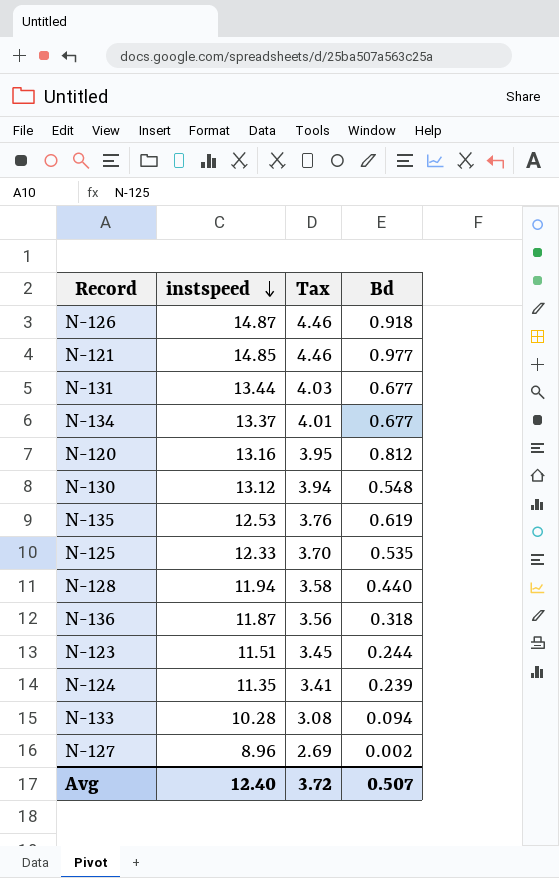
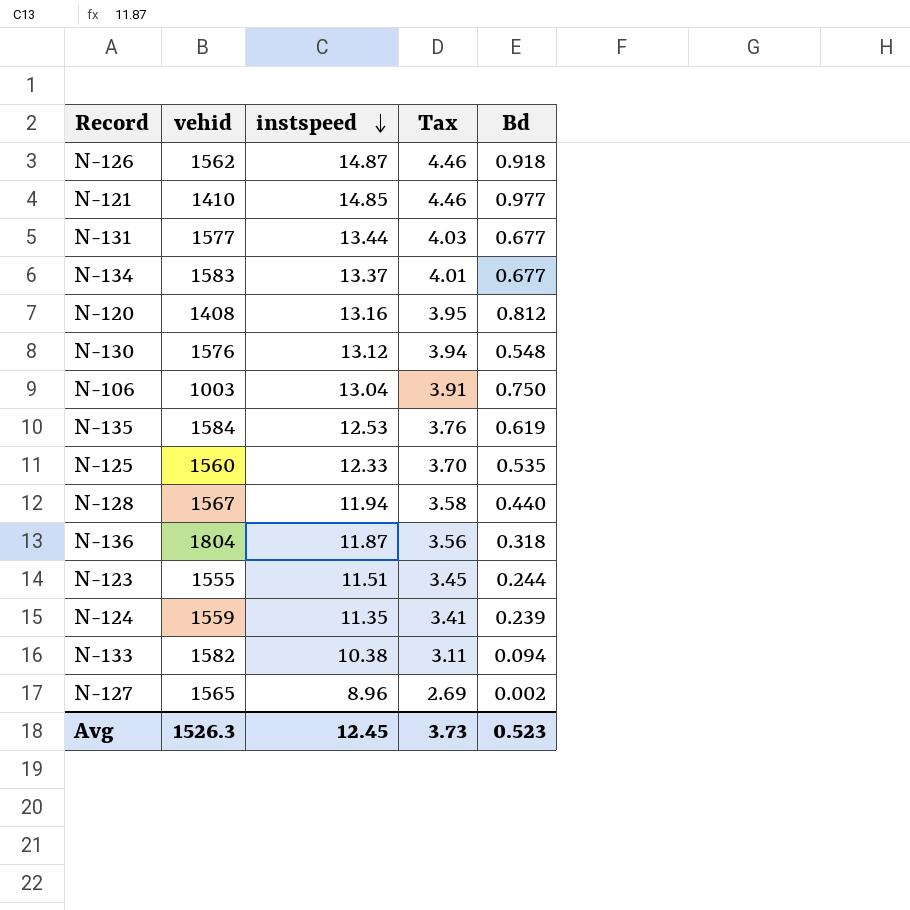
column vehid | position: none -> 2
row N-106: none -> 1003 | 13.04 | 3.91 | 0.750
N-133 | instspeed: 10.28 -> 10.38
N-133 | Tax: 3.08 -> 3.11
Avg | instspeed: 12.40 -> 12.45
Avg | Tax: 3.72 -> 3.73
Avg | Bd: 0.507 -> 0.523

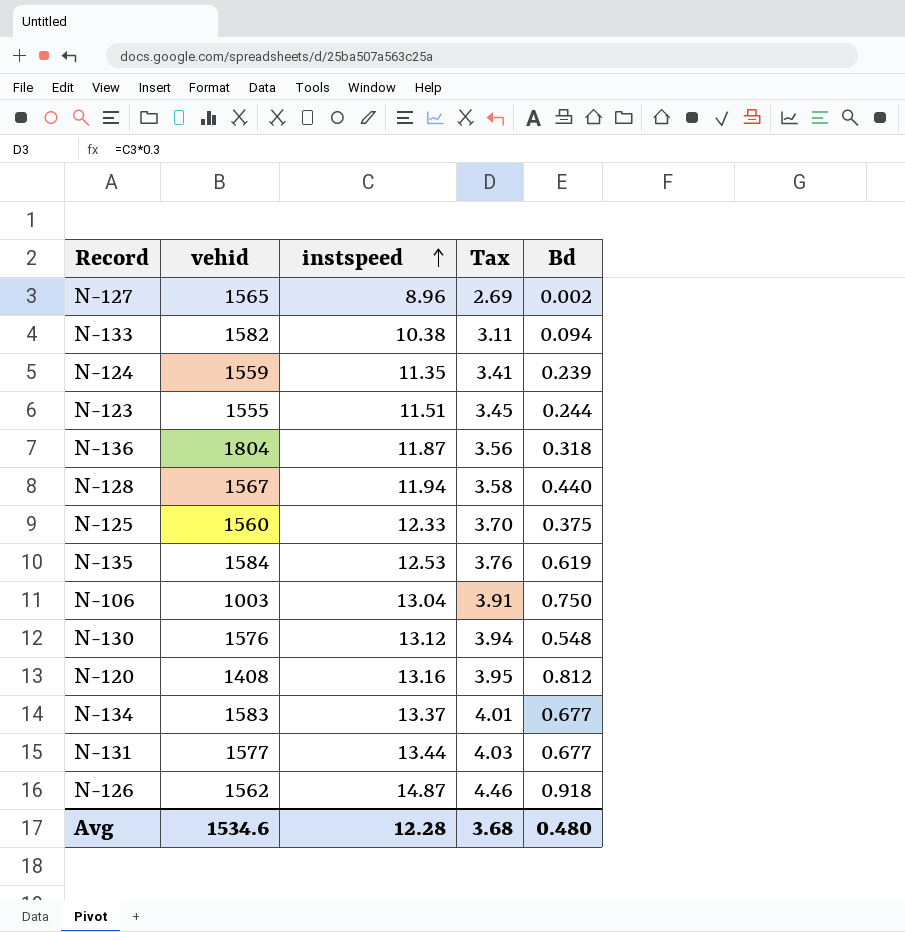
row order: instspeed descending -> instspeed ascending
row N-121: 1410 | 14.85 | 4.46 | 0.977 -> none
N-125 | Bd: 0.535 -> 0.375
Avg | vehid: 1526.3 -> 1534.6
Avg | instspeed: 12.45 -> 12.28
Avg | Tax: 3.73 -> 3.68
Avg | Bd: 0.523 -> 0.480

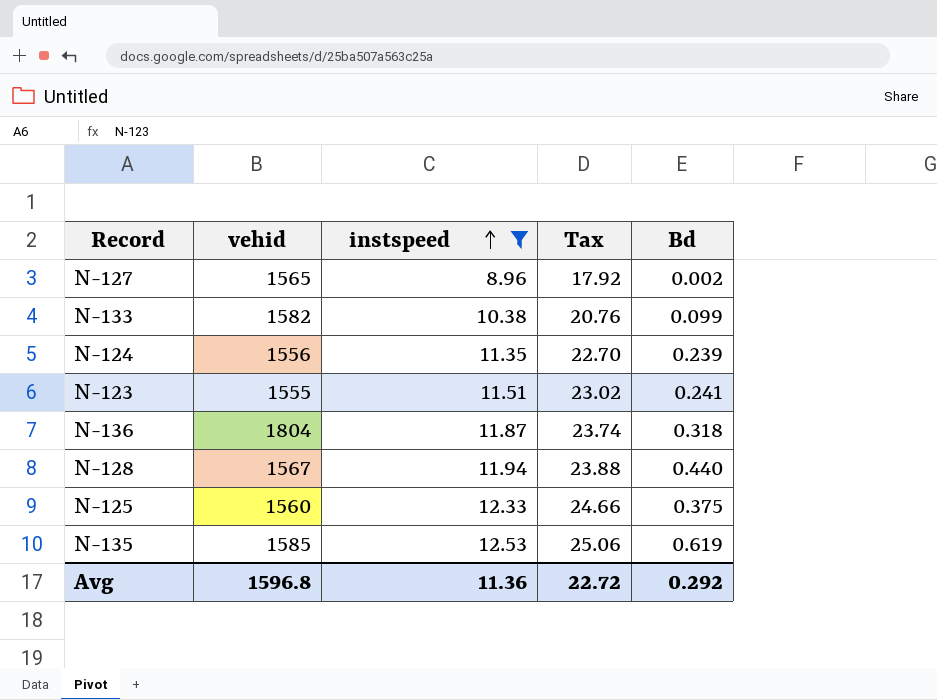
filter: none -> instspeed <= 12.53
column Tax | formula: [instspeed] * 0.3 -> [instspeed] * 2
N-133 | Bd: 0.094 -> 0.099
N-124 | vehid: 1559 -> 1556
N-123 | Bd: 0.244 -> 0.241
N-135 | vehid: 1584 -> 1585
Avg | vehid: 1534.6 -> 1596.8
Avg | instspeed: 12.28 -> 11.36
Avg | Tax: 3.68 -> 22.72
Avg | Bd: 0.480 -> 0.292

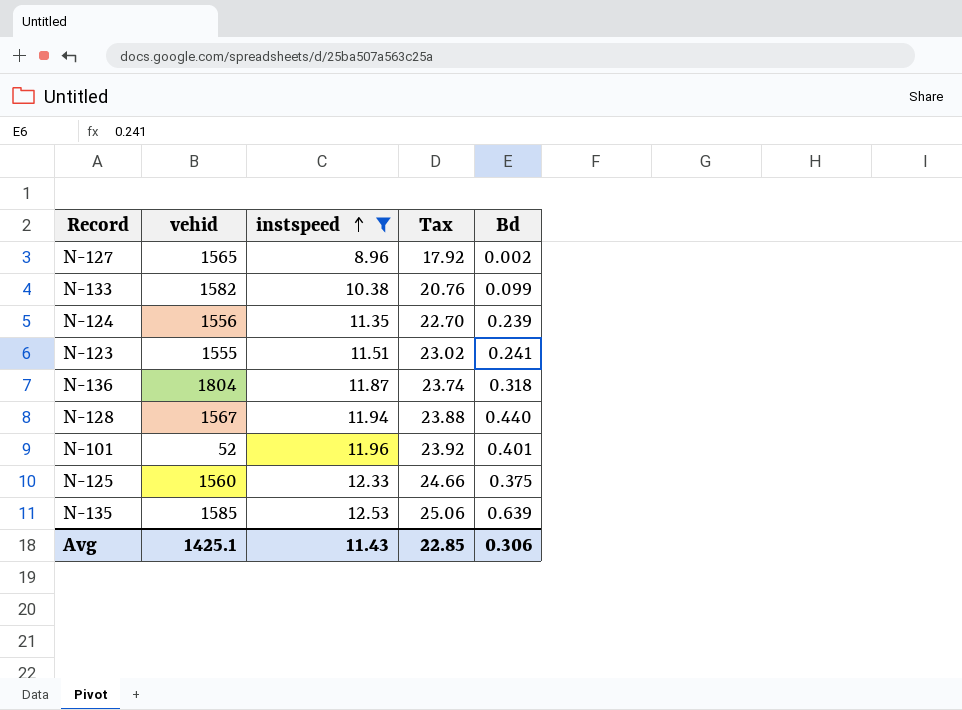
row N-101: none -> 52 | 11.96 | 23.92 | 0.401
N-135 | Bd: 0.619 -> 0.639
Avg | vehid: 1596.8 -> 1425.1
Avg | instspeed: 11.36 -> 11.43
Avg | Tax: 22.72 -> 22.85
Avg | Bd: 0.292 -> 0.306

